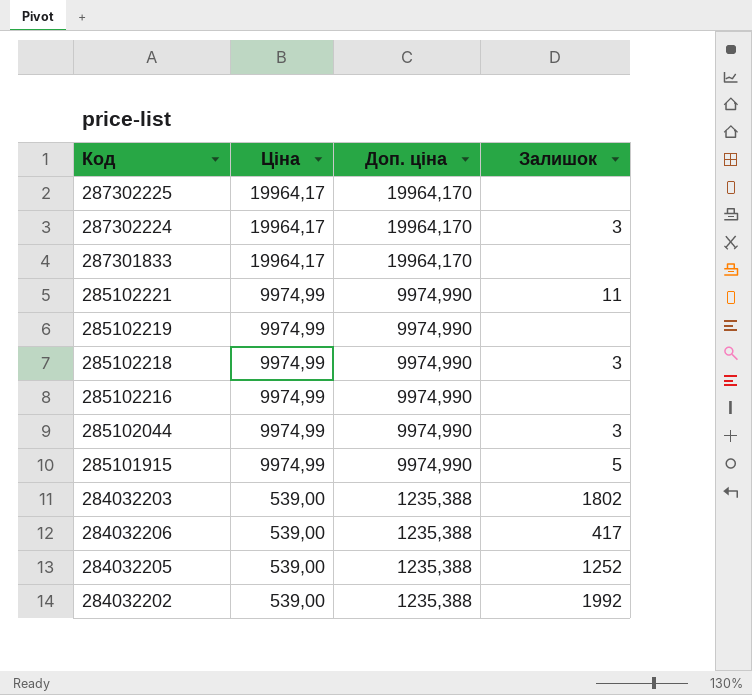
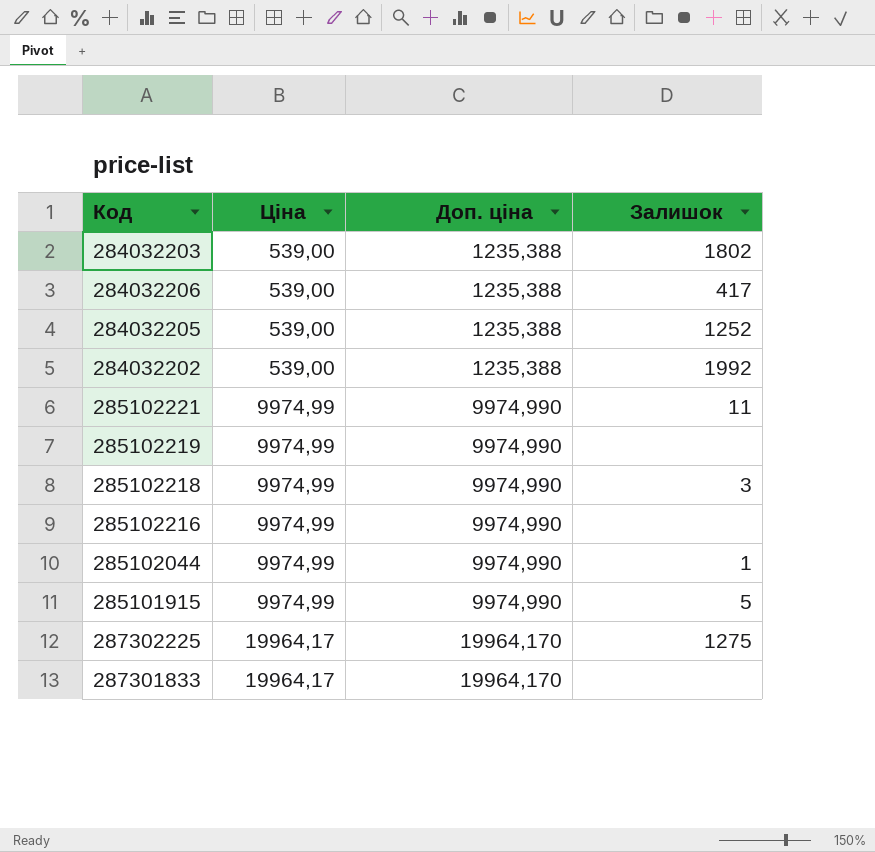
row order: Ціна descending -> Ціна ascending
row 287302224: 19964,17 | 19964,170 | 3 -> none
285102044 | Залишок: 3 -> 1
287302225 | Залишок: none -> 1275

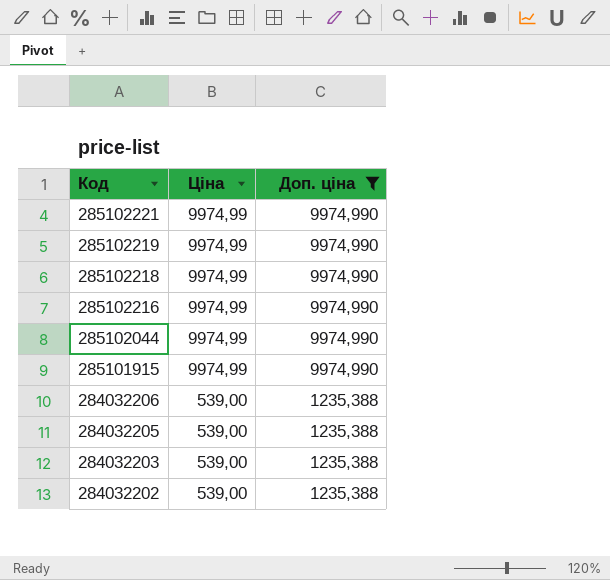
filter: none -> Доп. ціна != 19964,170
row order: Ціна ascending -> Код descending
column Залишок | position: 4 -> none

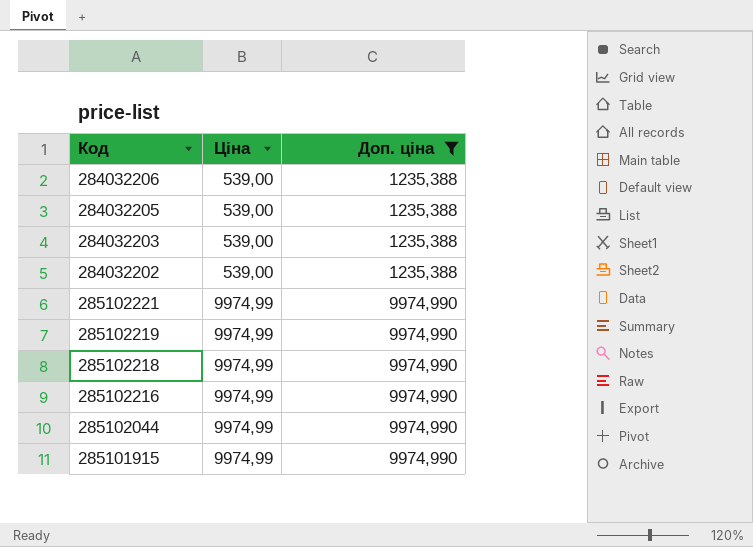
row order: Код descending -> Ціна ascending

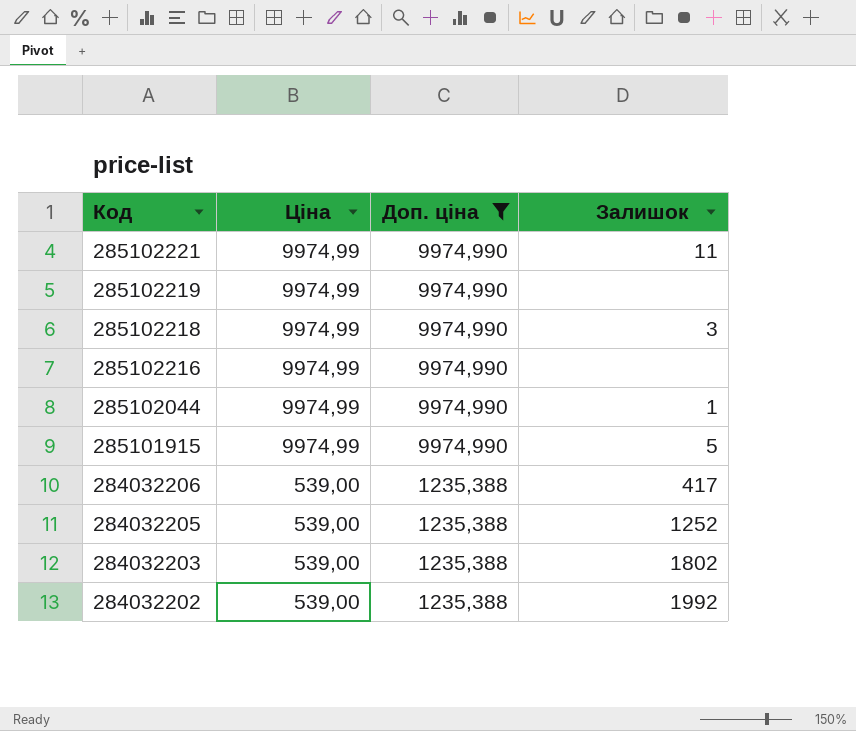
row order: Ціна ascending -> Код descending
column Залишок | position: none -> 4

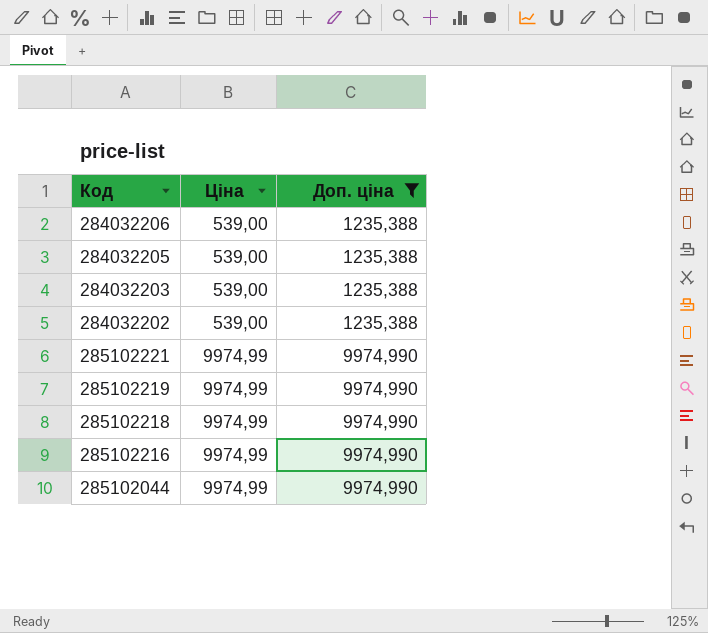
row order: Код descending -> Ціна ascending
column Залишок | position: 4 -> none
row 285101915: 9974,99 | 9974,990 | 5 -> none

